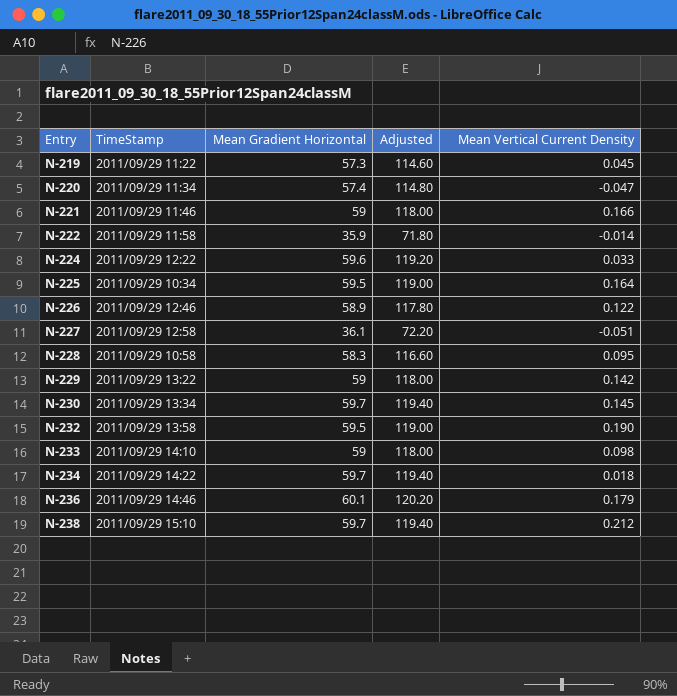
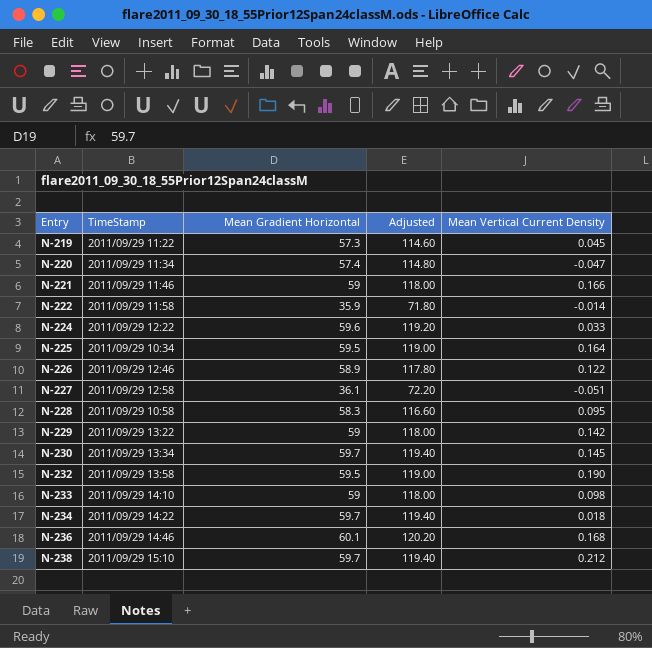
N-236 | Mean Vertical Current Density: 0.179 -> 0.168

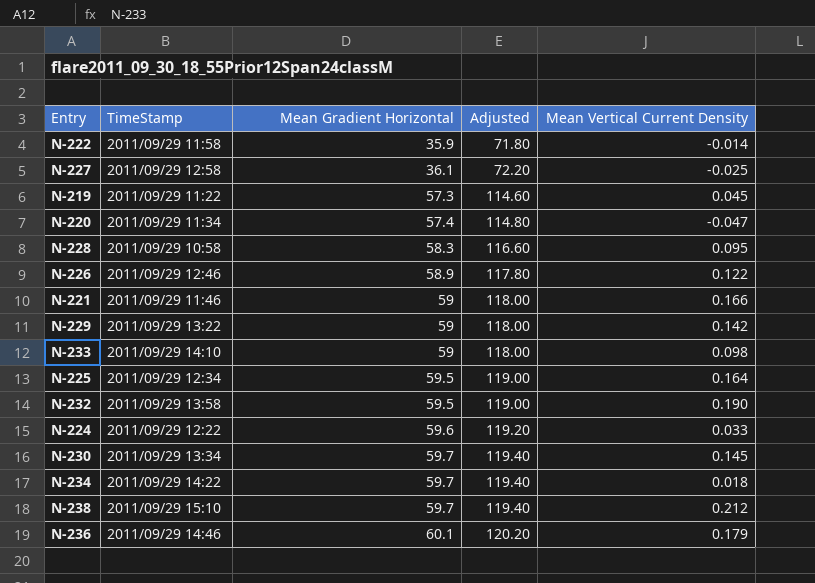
row order: Entry ascending -> Mean Gradient Horizontal ascending
N-227 | Mean Vertical Current Density: -0.051 -> -0.025
N-225 | TimeStamp: 2011/09/29 10:34 -> 2011/09/29 12:34
N-236 | Mean Vertical Current Density: 0.168 -> 0.179

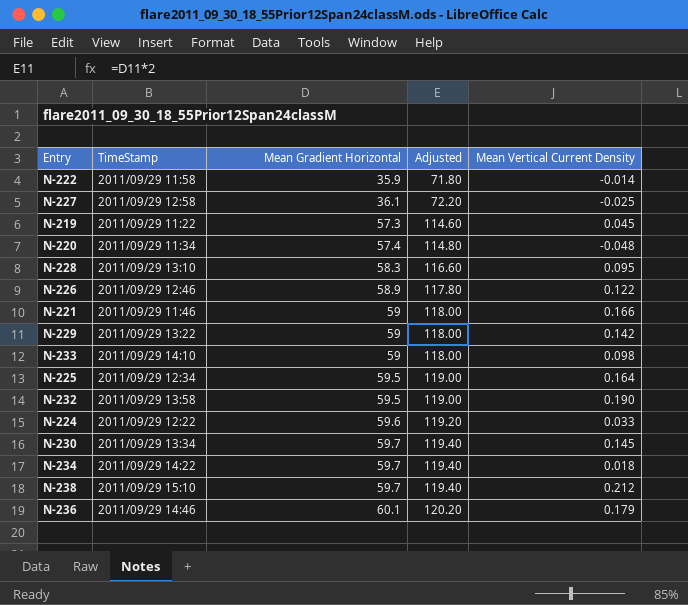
N-220 | Mean Vertical Current Density: -0.047 -> -0.048
N-228 | TimeStamp: 2011/09/29 10:58 -> 2011/09/29 13:10

